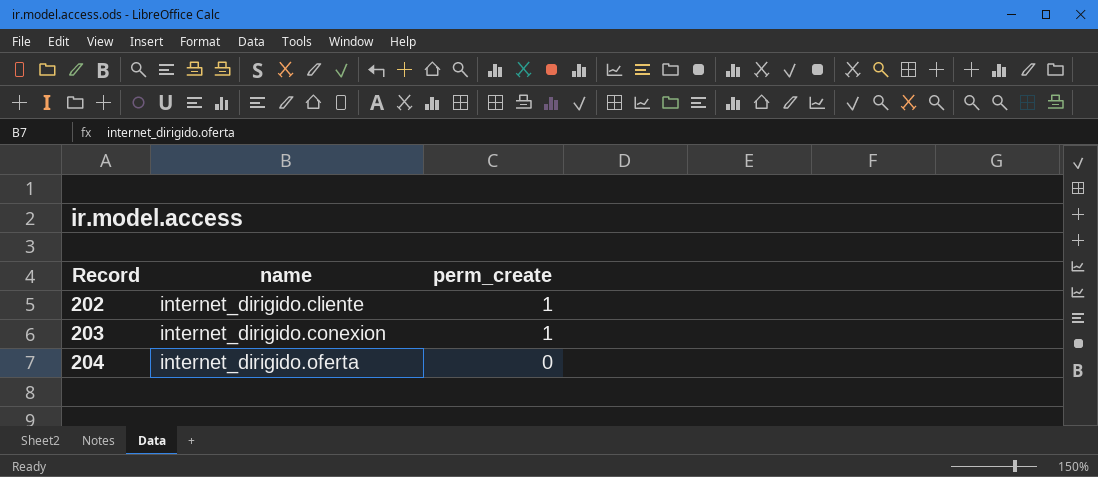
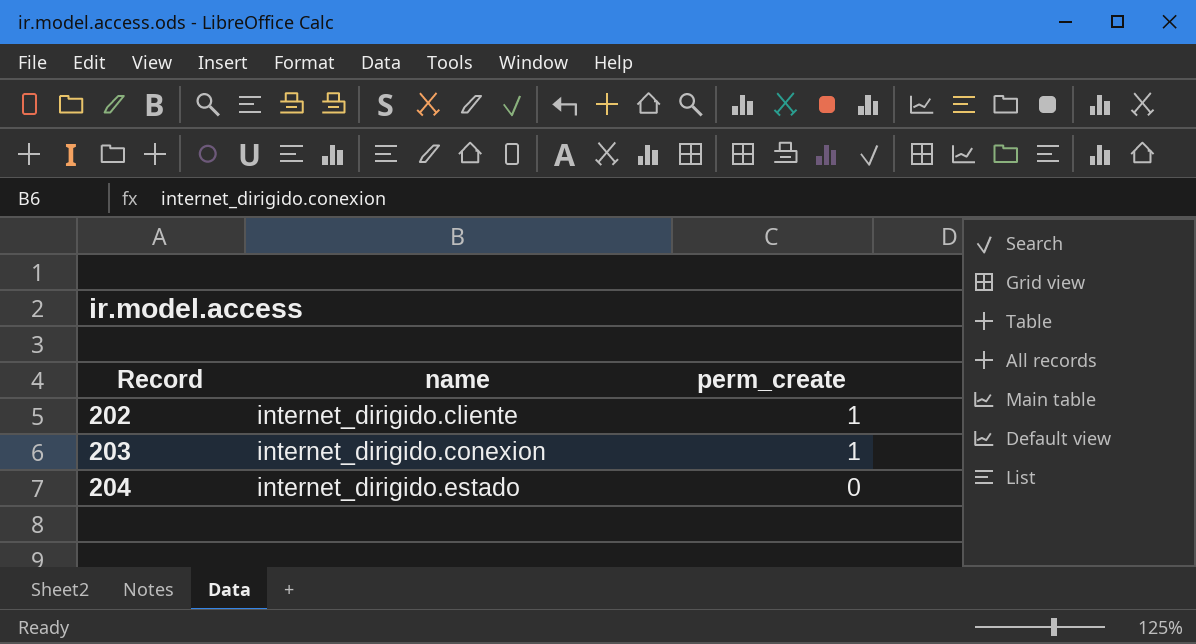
204 | name: internet_dirigido.oferta -> internet_dirigido.estado

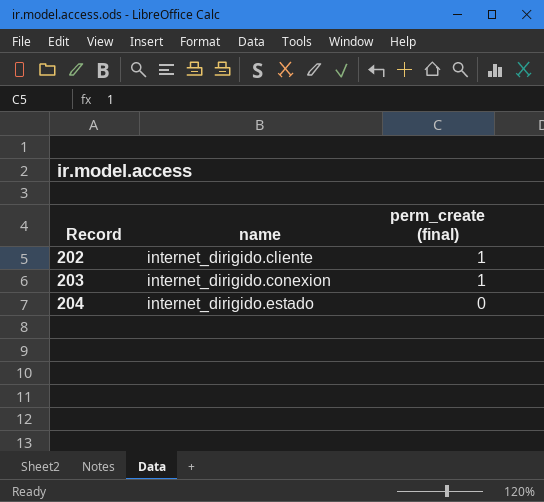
column name: perm_create -> perm_create (final)

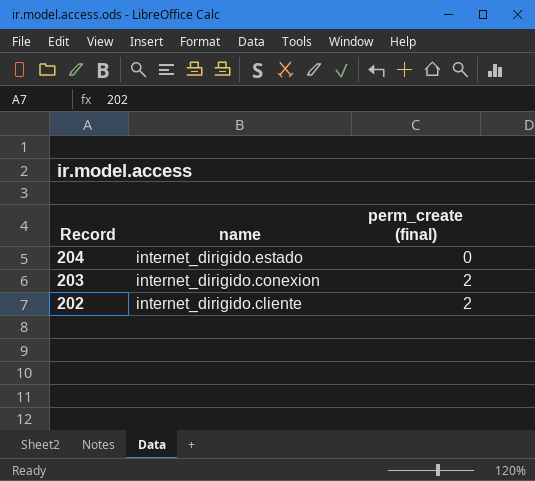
row order: Record ascending -> Record descending
203 | perm_create (final): 1 -> 2
202 | perm_create (final): 1 -> 2

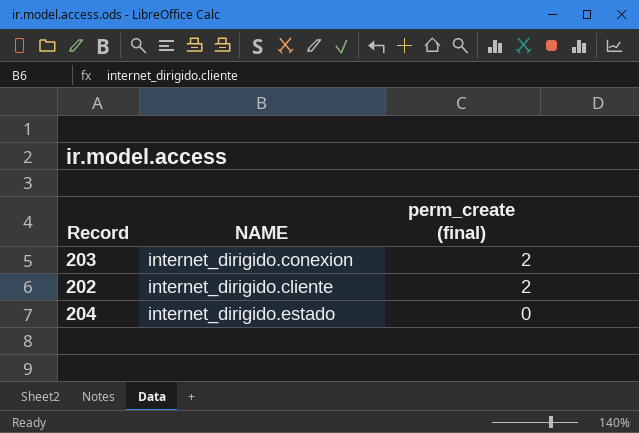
row order: Record descending -> perm_create (final) descending
column name: name -> NAME

